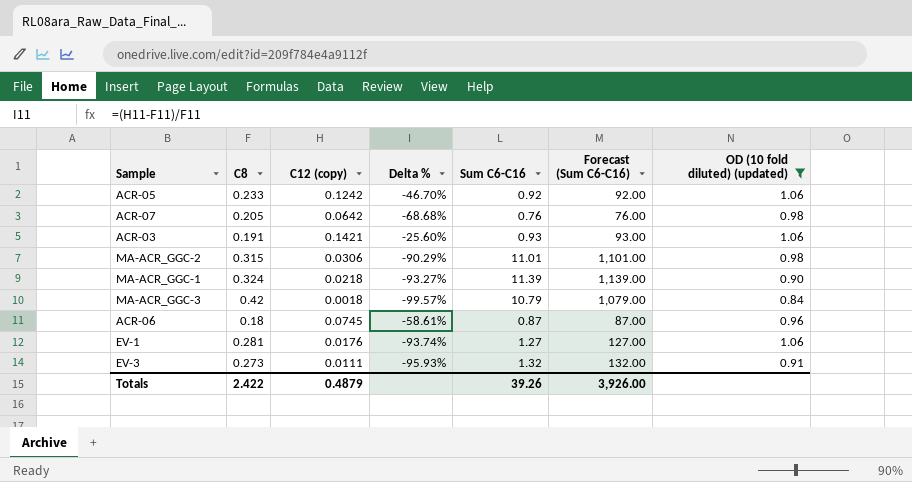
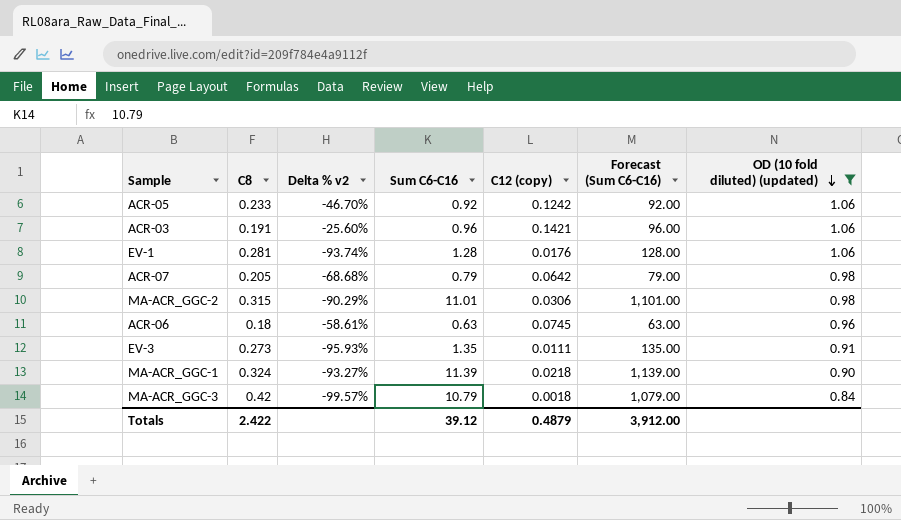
row order: none -> OD (10 fold diluted) (updated) descending
column name: Delta % -> Delta % v2
column C12 (copy) | position: 3 -> 5
ACR-03 | Sum C6-C16: 0.93 -> 0.96
ACR-03 | Forecast (Sum C6-C16): 93.00 -> 96.00
EV-1 | Sum C6-C16: 1.27 -> 1.28
EV-1 | Forecast (Sum C6-C16): 127.00 -> 128.00
ACR-07 | Sum C6-C16: 0.76 -> 0.79
ACR-07 | Forecast (Sum C6-C16): 76.00 -> 79.00
ACR-06 | Sum C6-C16: 0.87 -> 0.63
ACR-06 | Forecast (Sum C6-C16): 87.00 -> 63.00
EV-3 | Sum C6-C16: 1.32 -> 1.35
EV-3 | Forecast (Sum C6-C16): 132.00 -> 135.00
Totals | Sum C6-C16: 39.26 -> 39.12
Totals | Forecast (Sum C6-C16): 3,926.00 -> 3,912.00

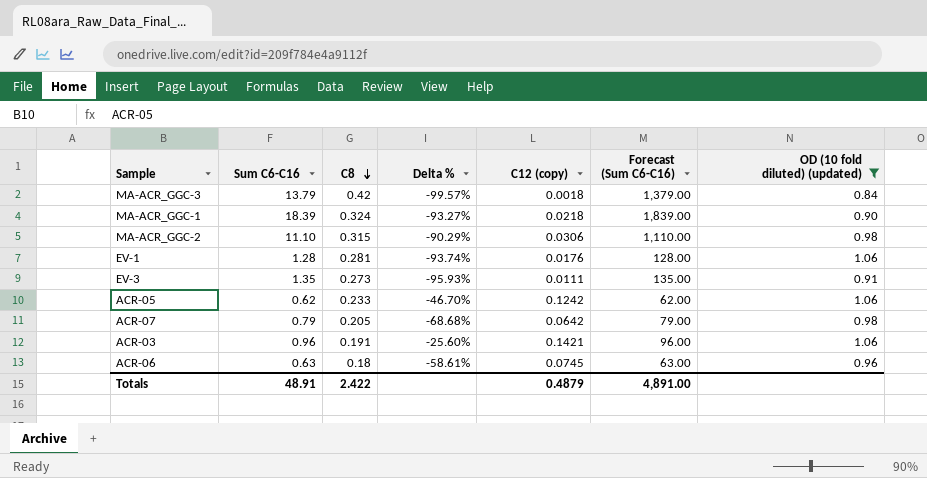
row order: OD (10 fold diluted) (updated) descending -> C8 descending
column Sum C6-C16 | position: 4 -> 2
column name: Delta % v2 -> Delta %
MA-ACR_GGC-3 | Sum C6-C16: 10.79 -> 13.79
MA-ACR_GGC-3 | Forecast (Sum C6-C16): 1,079.00 -> 1,379.00
MA-ACR_GGC-1 | Sum C6-C16: 11.39 -> 18.39
MA-ACR_GGC-1 | Forecast (Sum C6-C16): 1,139.00 -> 1,839.00
MA-ACR_GGC-2 | Sum C6-C16: 11.01 -> 11.10
MA-ACR_GGC-2 | Forecast (Sum C6-C16): 1,101.00 -> 1,110.00
ACR-05 | Sum C6-C16: 0.92 -> 0.62
ACR-05 | Forecast (Sum C6-C16): 92.00 -> 62.00
Totals | Sum C6-C16: 39.12 -> 48.91
Totals | Forecast (Sum C6-C16): 3,912.00 -> 4,891.00

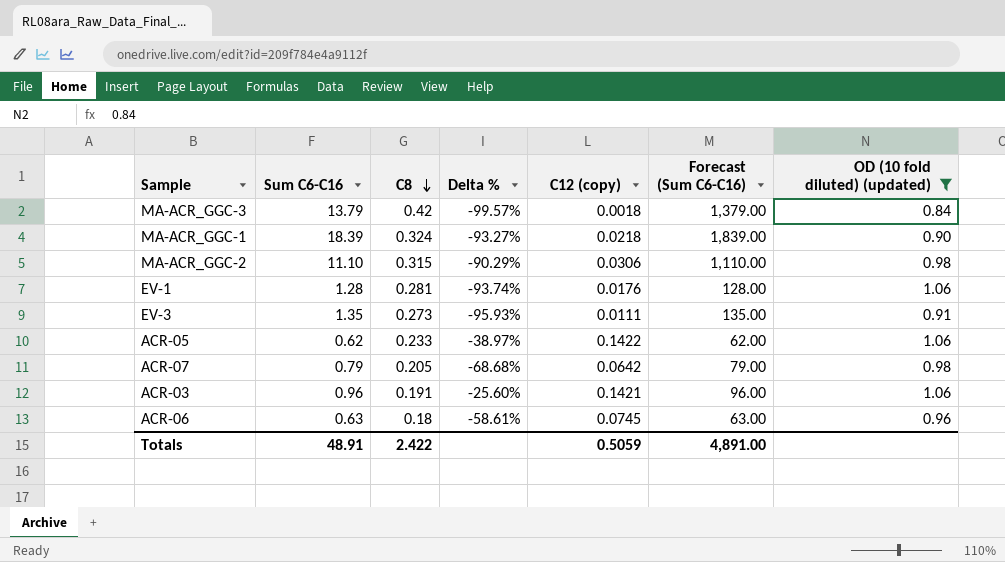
ACR-05 | Delta %: -46.70% -> -38.97%
ACR-05 | C12 (copy): 0.1242 -> 0.1422
Totals | C12 (copy): 0.4879 -> 0.5059

